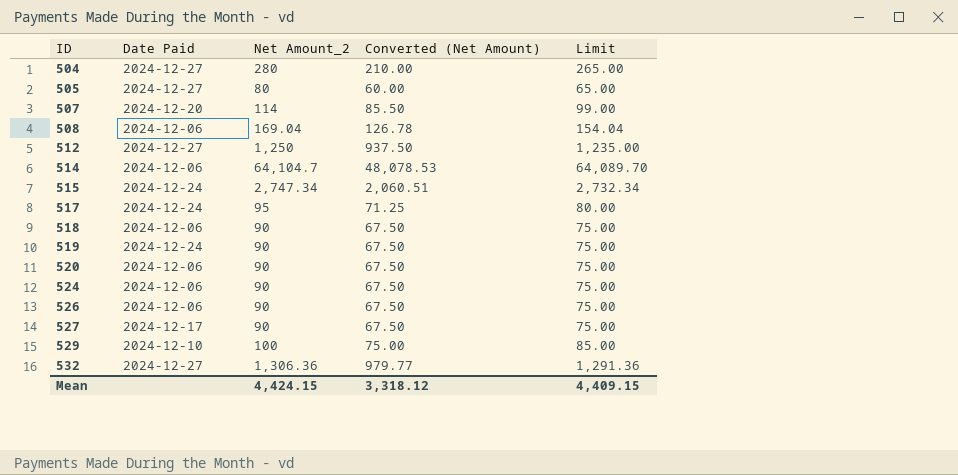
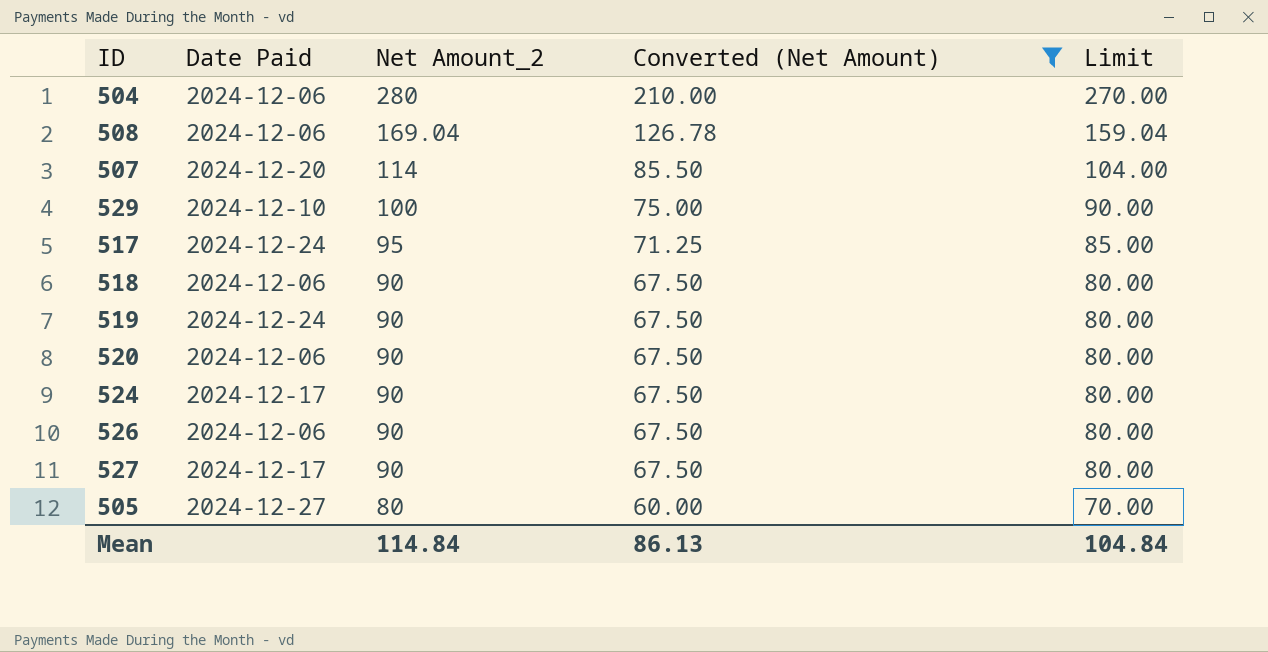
filter: none -> Converted (Net Amount) <= 210.00
row order: ID ascending -> Net Amount_2 descending
column Limit | formula: [Net Amount_2] - 15 -> [Net Amount_2] - 10
504 | Date Paid: 2024-12-27 -> 2024-12-06
524 | Date Paid: 2024-12-06 -> 2024-12-17
Mean | Net Amount_2: 4,424.15 -> 114.84
Mean | Converted (Net Amount): 3,318.12 -> 86.13
Mean | Limit: 4,409.15 -> 104.84

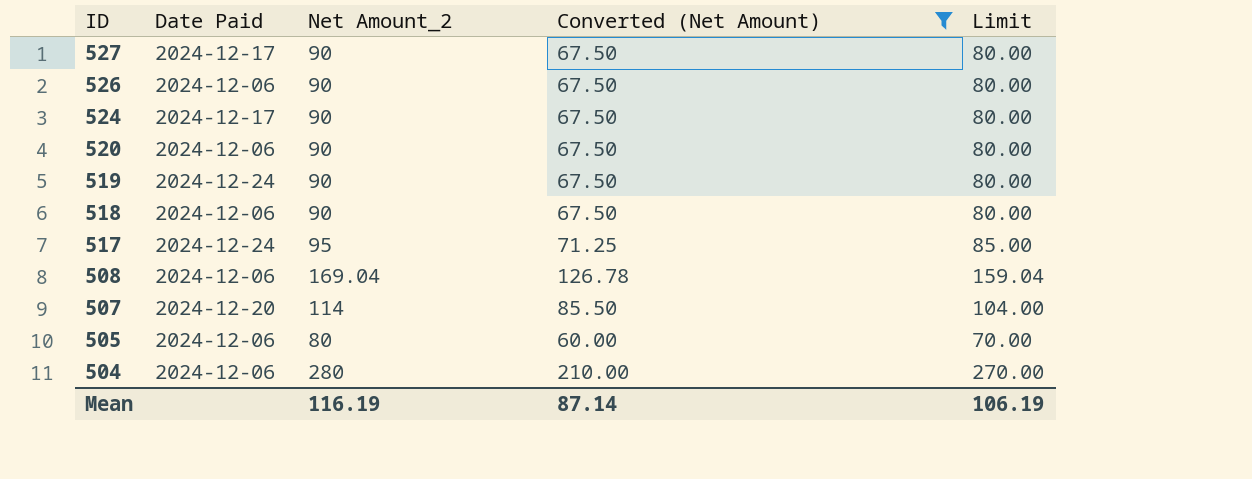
row order: Net Amount_2 descending -> ID descending
row 529: 2024-12-10 | 100 | 75.00 | 90.00 -> none
505 | Date Paid: 2024-12-27 -> 2024-12-06
Mean | Net Amount_2: 114.84 -> 116.19
Mean | Converted (Net Amount): 86.13 -> 87.14
Mean | Limit: 104.84 -> 106.19

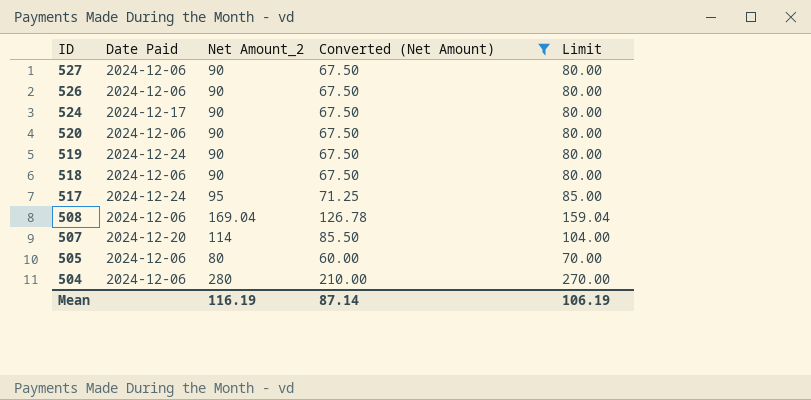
527 | Date Paid: 2024-12-17 -> 2024-12-06

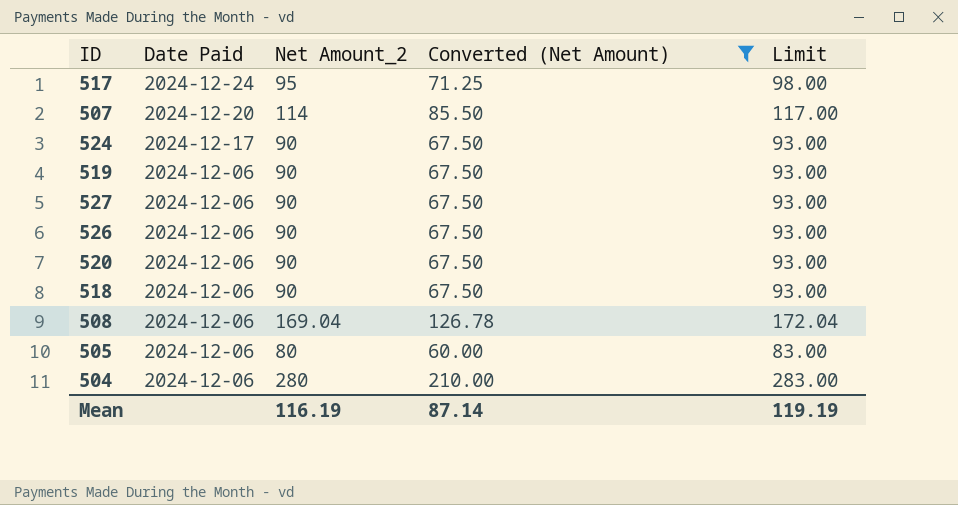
row order: ID descending -> Date Paid descending
column Limit | formula: [Net Amount_2] - 10 -> [Net Amount_2] + 3
519 | Date Paid: 2024-12-24 -> 2024-12-06
Mean | Limit: 106.19 -> 119.19

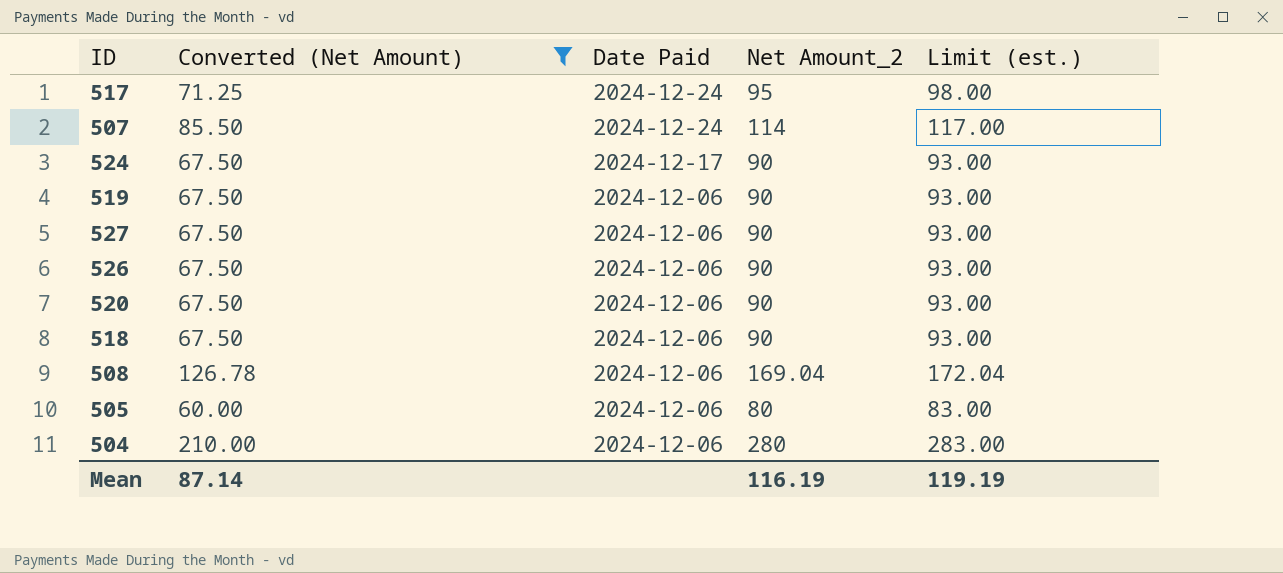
column Converted (Net Amount) | position: 4 -> 2
column name: Limit -> Limit (est.)
507 | Date Paid: 2024-12-20 -> 2024-12-24

